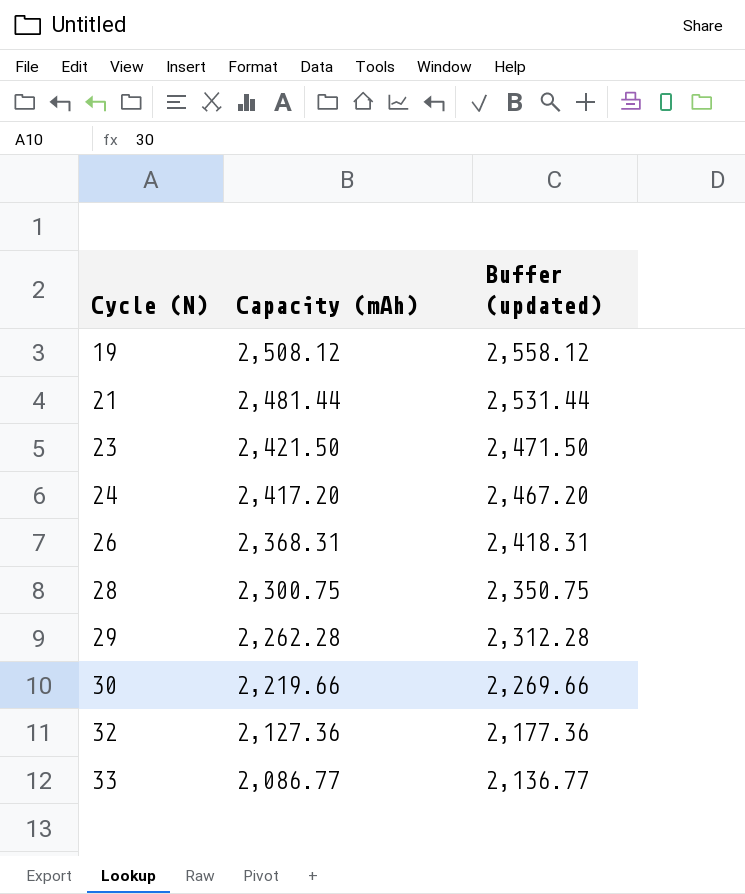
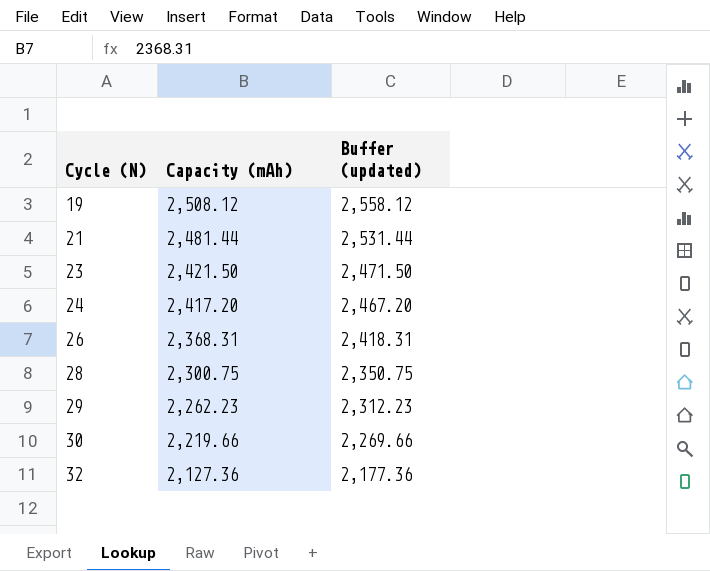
row 33: 2,086.77 | 2,136.77 -> none
29 | Capacity (mAh): 2,262.28 -> 2,262.23
29 | Buffer (updated): 2,312.28 -> 2,312.23

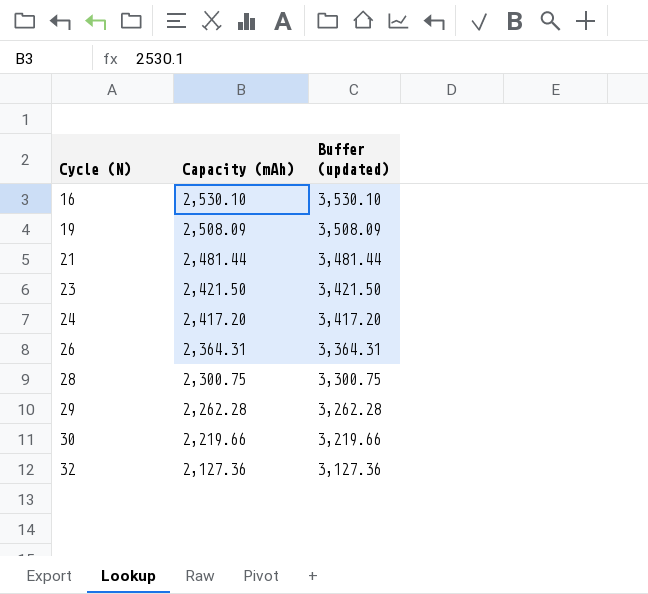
column Buffer (updated) | formula: [Capacity (mAh)] + 50 -> [Capacity (mAh)] + 1000
row 16: none -> 2,530.10 | 3,530.10
19 | Capacity (mAh): 2,508.12 -> 2,508.09
26 | Capacity (mAh): 2,368.31 -> 2,364.31
29 | Capacity (mAh): 2,262.23 -> 2,262.28

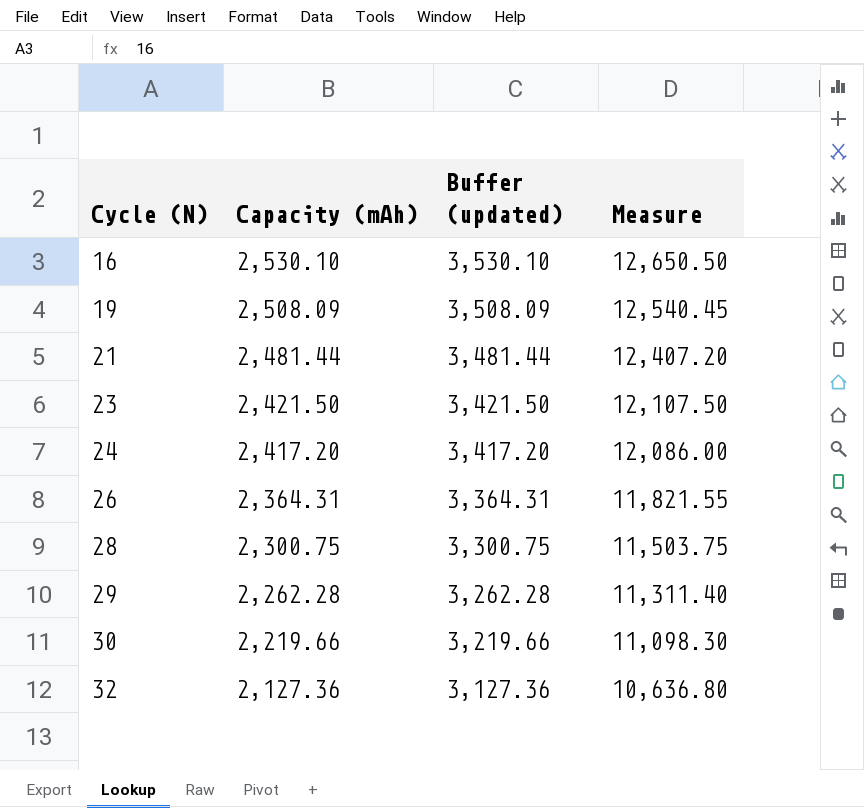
column Measure | formula: none -> [Capacity (mAh)] * 5

